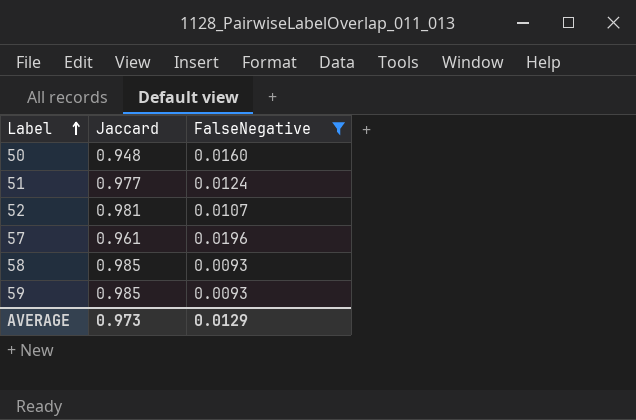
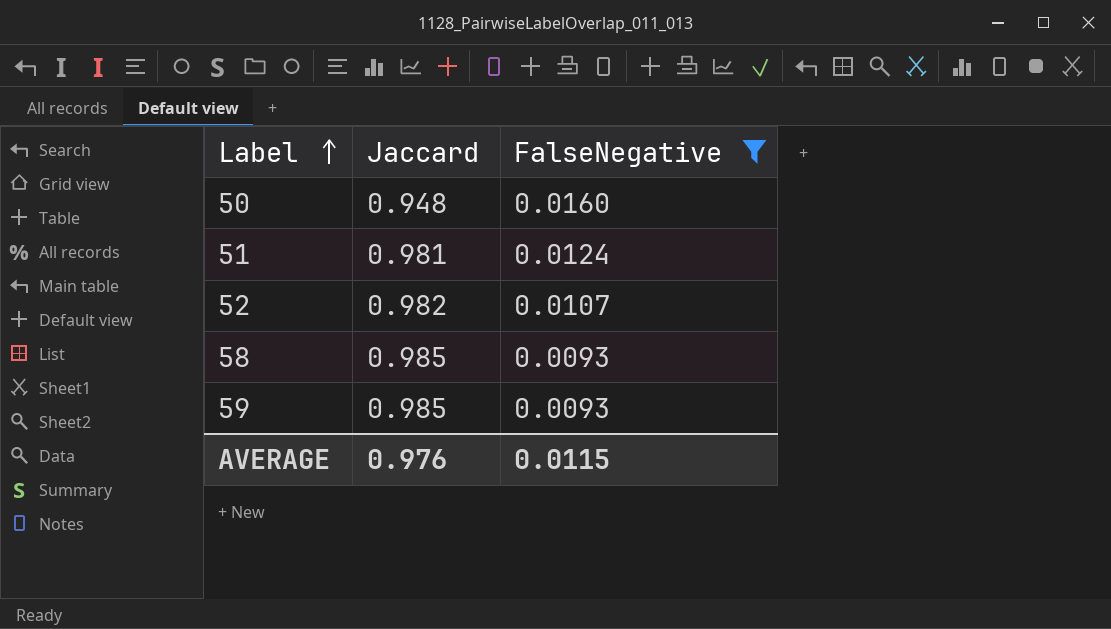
row 57: 0.961 | 0.0196 -> none
51 | Jaccard: 0.977 -> 0.981
52 | Jaccard: 0.981 -> 0.982
AVERAGE | Jaccard: 0.973 -> 0.976
AVERAGE | FalseNegative: 0.0129 -> 0.0115

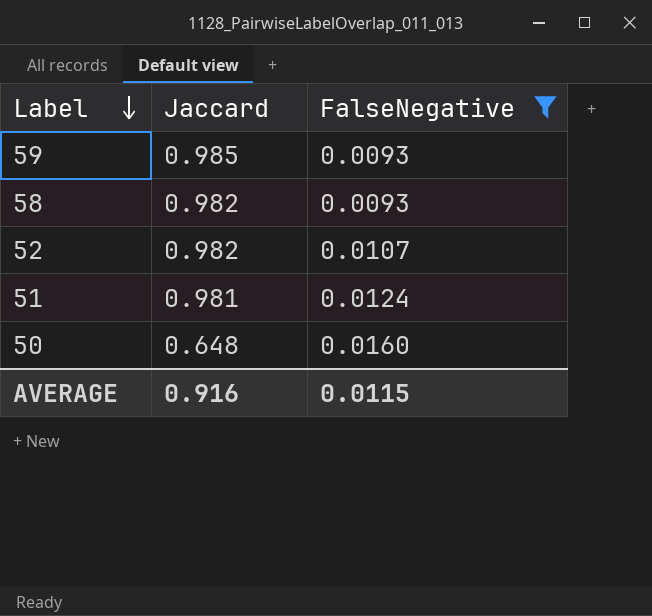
row order: Label ascending -> Label descending
58 | Jaccard: 0.985 -> 0.982
50 | Jaccard: 0.948 -> 0.648
AVERAGE | Jaccard: 0.976 -> 0.916

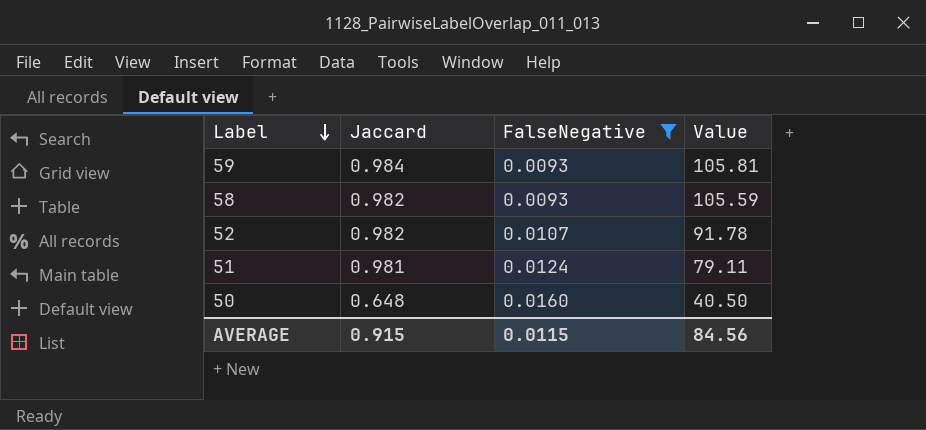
column Value | formula: none -> [Jaccard] / [FalseNegative]
59 | Jaccard: 0.985 -> 0.984
AVERAGE | Jaccard: 0.916 -> 0.915

